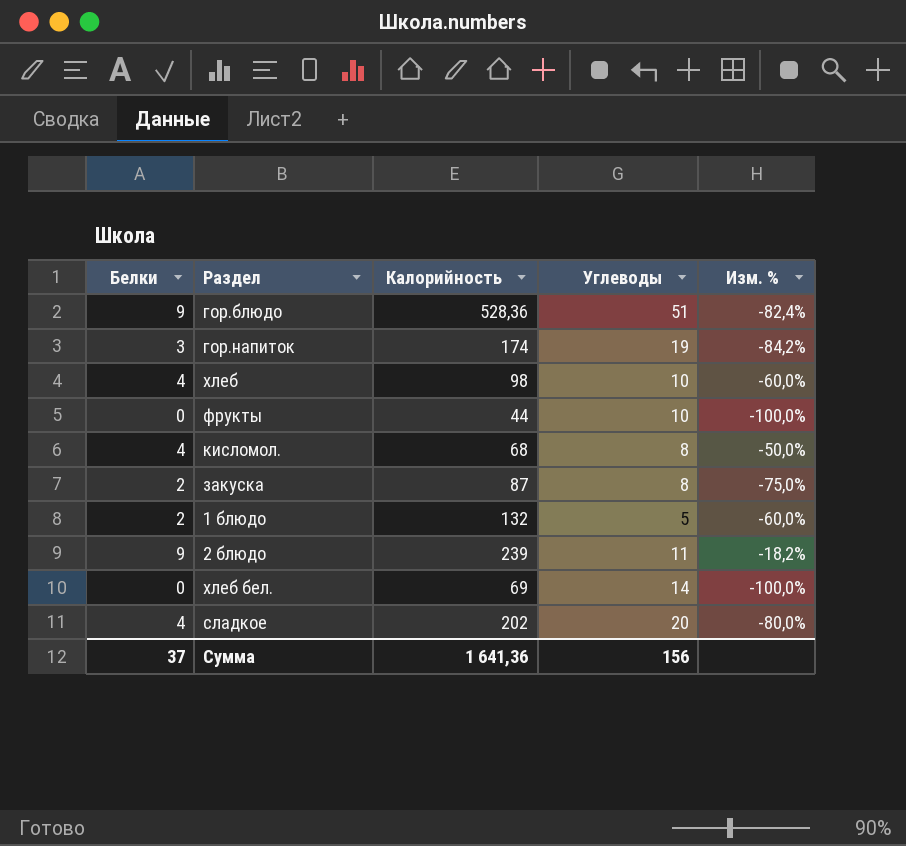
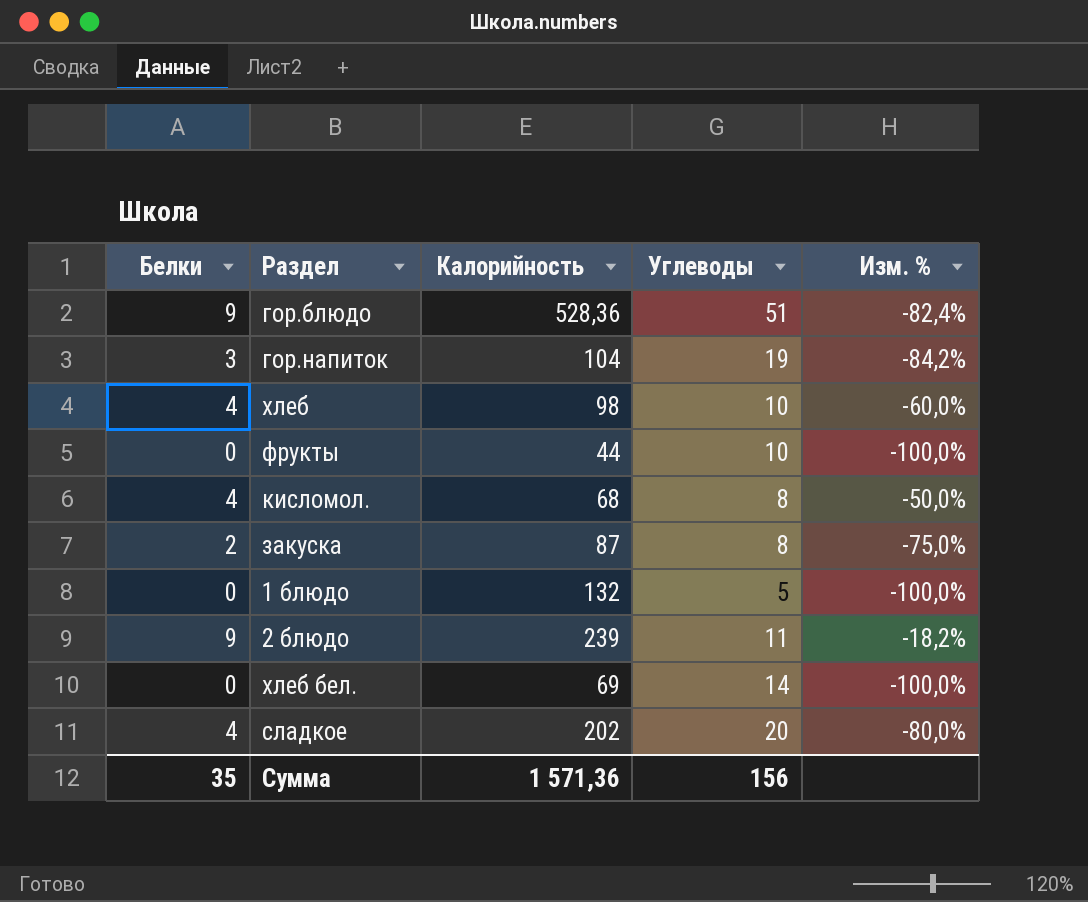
гор.напиток | Калорийность: 174 -> 104
1 блюдо | Белки: 2 -> 0
1 блюдо | Изм. %: -60,0% -> -100,0%
Сумма | Белки: 37 -> 35
Сумма | Калорийность: 1 641,36 -> 1 571,36

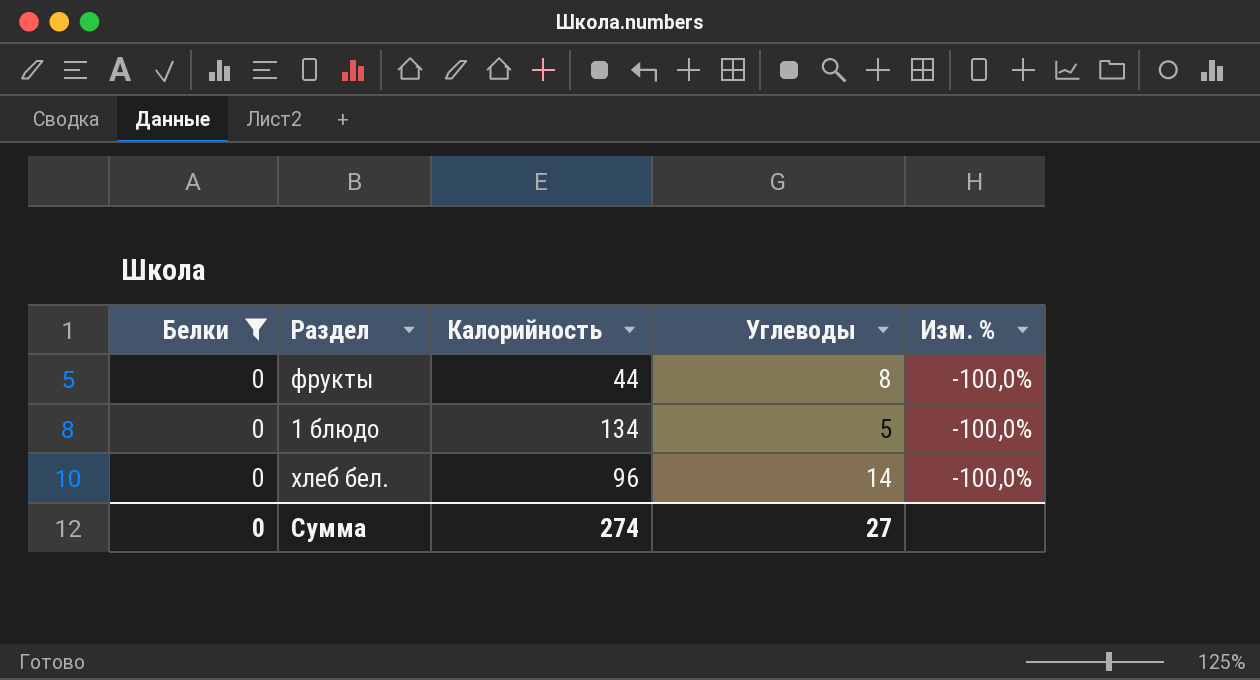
filter: none -> Белки = 0
фрукты | Углеводы: 10 -> 8
1 блюдо | Калорийность: 132 -> 134
хлеб бел. | Калорийность: 69 -> 96
Сумма | Белки: 35 -> 0
Сумма | Калорийность: 1 571,36 -> 274
Сумма | Углеводы: 156 -> 27

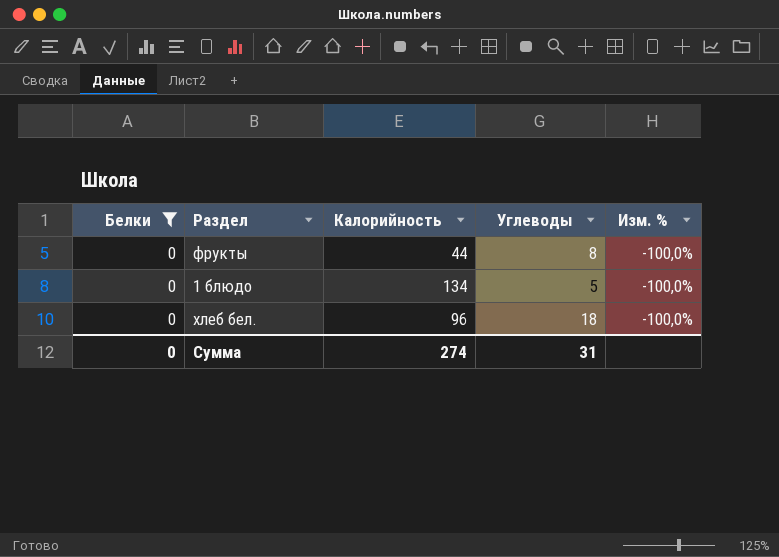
хлеб бел. | Углеводы: 14 -> 18
Сумма | Углеводы: 27 -> 31

